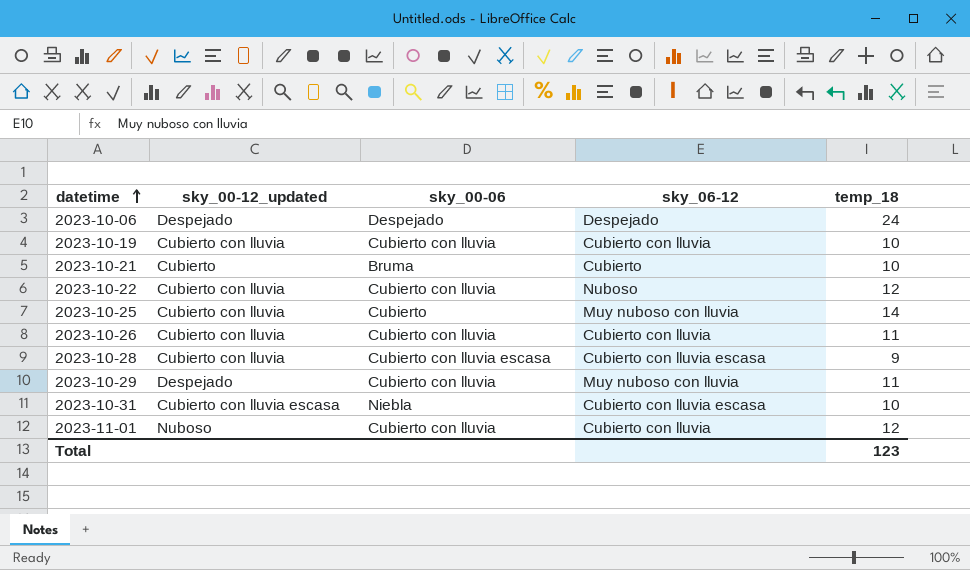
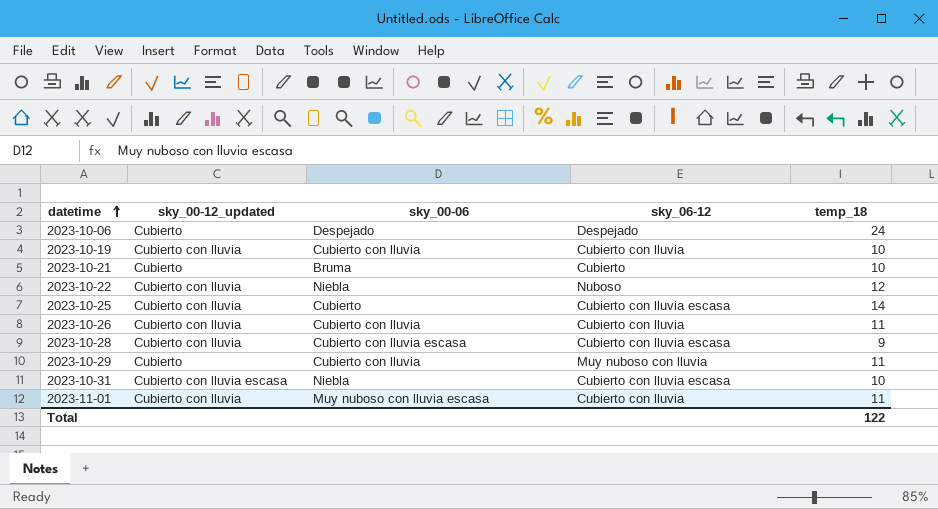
2023-10-06 | sky_00-12_updated: Despejado -> Cubierto
2023-10-22 | sky_00-06: Cubierto con lluvia -> Niebla
2023-10-25 | sky_06-12: Muy nuboso con lluvia -> Cubierto con lluvia escasa
2023-10-29 | sky_00-12_updated: Despejado -> Cubierto
2023-11-01 | sky_00-12_updated: Nuboso -> Cubierto con lluvia
2023-11-01 | sky_00-06: Cubierto con lluvia -> Muy nuboso con lluvia escasa
2023-11-01 | temp_18: 12 -> 11
Total | temp_18: 123 -> 122

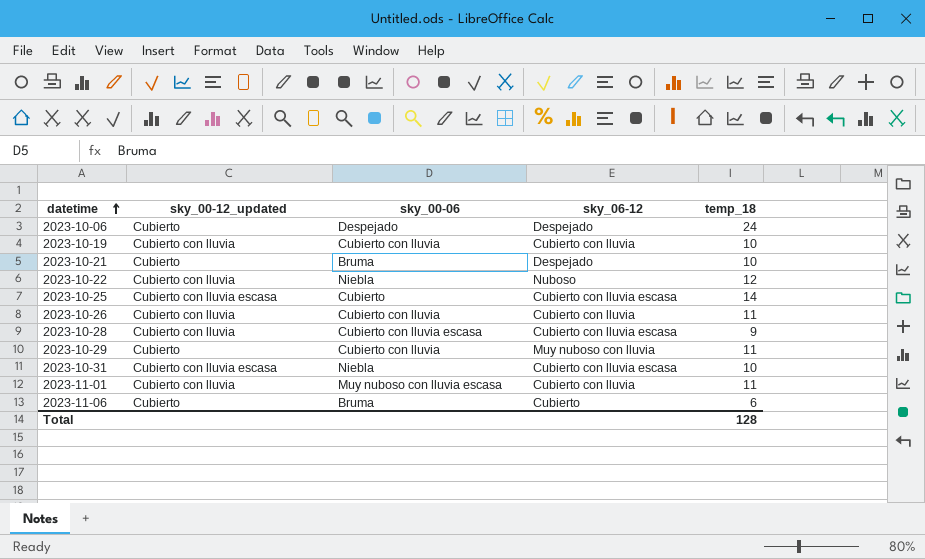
2023-10-21 | sky_06-12: Cubierto -> Despejado
2023-10-25 | sky_00-12_updated: Cubierto con lluvia -> Cubierto con lluvia escasa
row 2023-11-06: none -> Cubierto | Bruma | Cubierto | 6
Total | temp_18: 122 -> 128

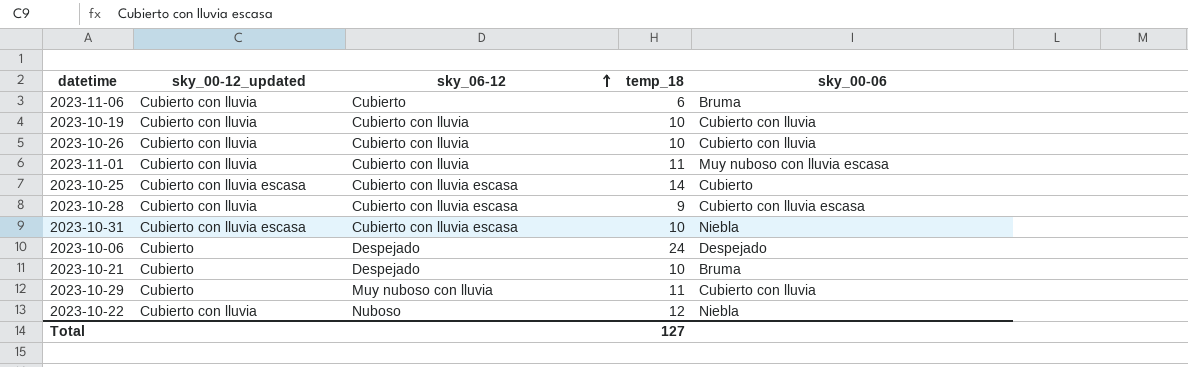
row order: datetime ascending -> sky_06-12 ascending
column sky_00-06 | position: 3 -> 5
2023-11-06 | sky_00-12_updated: Cubierto -> Cubierto con lluvia
2023-10-26 | temp_18: 11 -> 10
Total | temp_18: 128 -> 127

